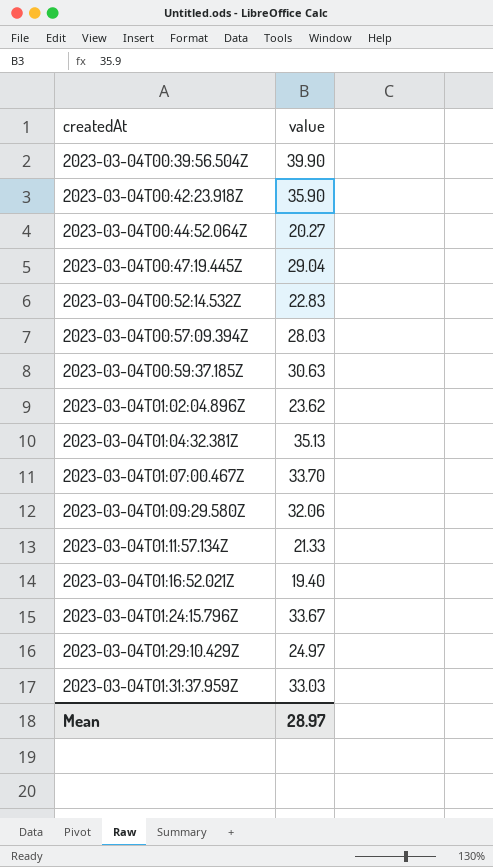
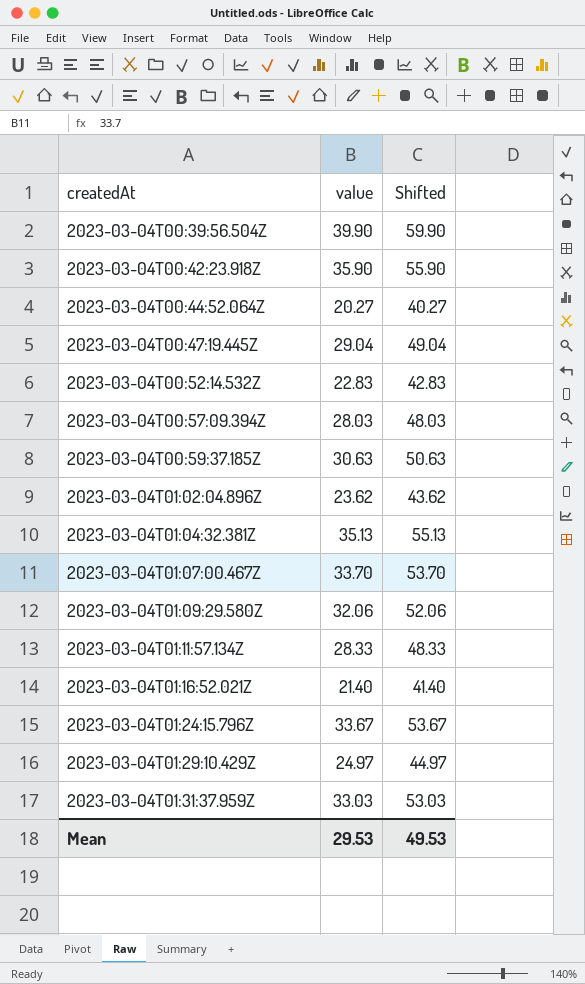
column Shifted | formula: none -> [value] + 20
2023-03-04T01:11:57.134Z | value: 21.33 -> 28.33
2023-03-04T01:16:52.021Z | value: 19.40 -> 21.40
Mean | value: 28.97 -> 29.53

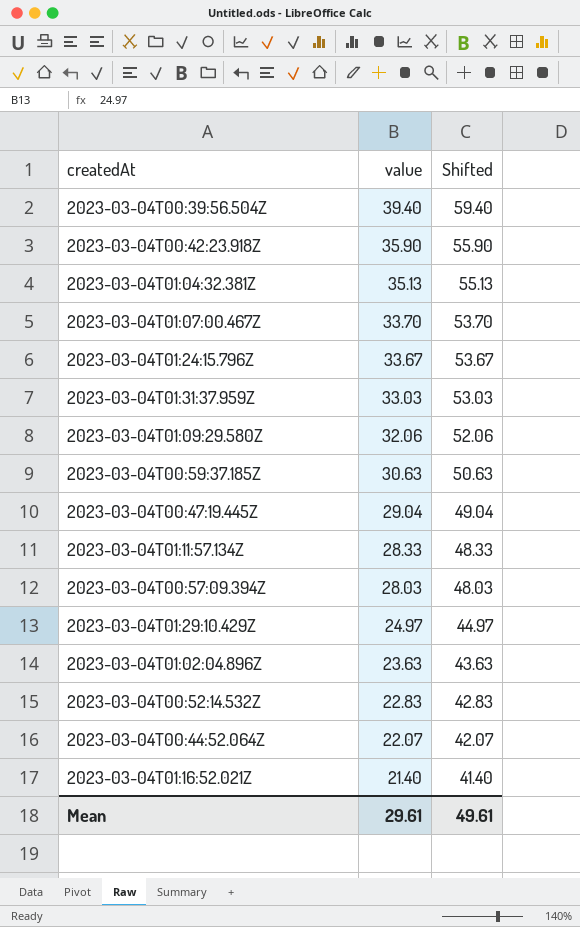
row order: createdAt ascending -> value descending
2023-03-04T00:39:56.504Z | value: 39.90 -> 39.40
2023-03-04T00:39:56.504Z | Shifted: 59.90 -> 59.40
2023-03-04T01:02:04.896Z | value: 23.62 -> 23.63
2023-03-04T01:02:04.896Z | Shifted: 43.62 -> 43.63
2023-03-04T00:44:52.064Z | value: 20.27 -> 22.07
2023-03-04T00:44:52.064Z | Shifted: 40.27 -> 42.07
Mean | value: 29.53 -> 29.61
Mean | Shifted: 49.53 -> 49.61

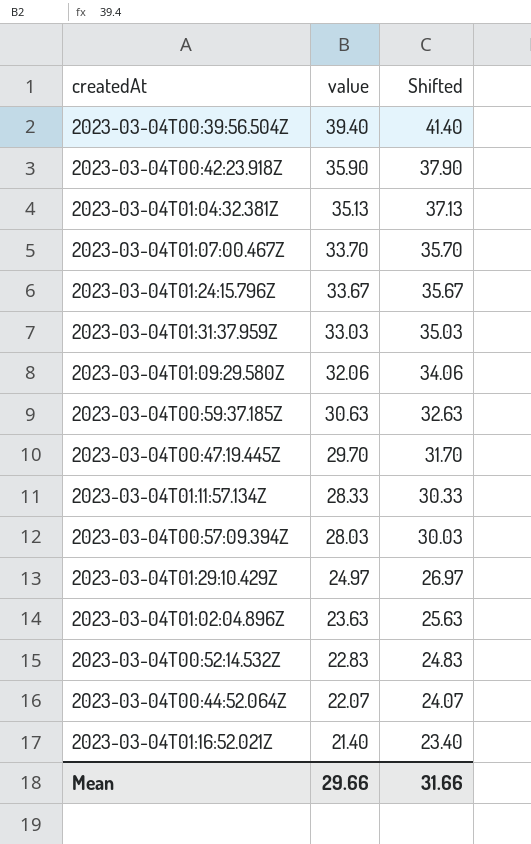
column Shifted | formula: [value] + 20 -> [value] + 2
2023-03-04T00:47:19.445Z | value: 29.04 -> 29.70
Mean | value: 29.61 -> 29.66
Mean | Shifted: 49.61 -> 31.66

